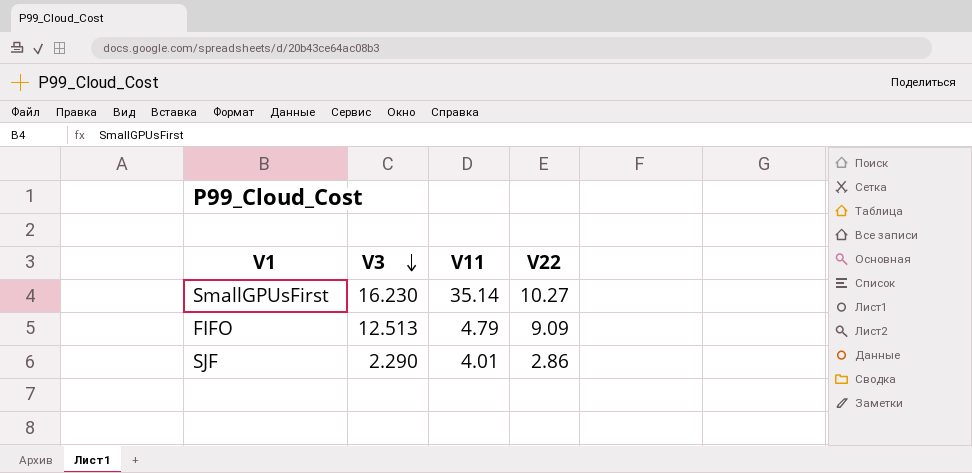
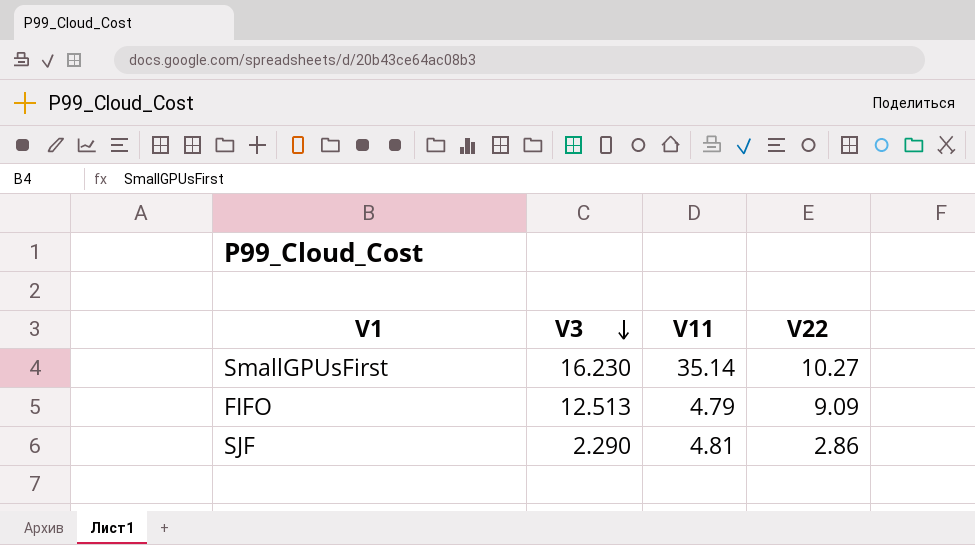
SJF | V11: 4.01 -> 4.81

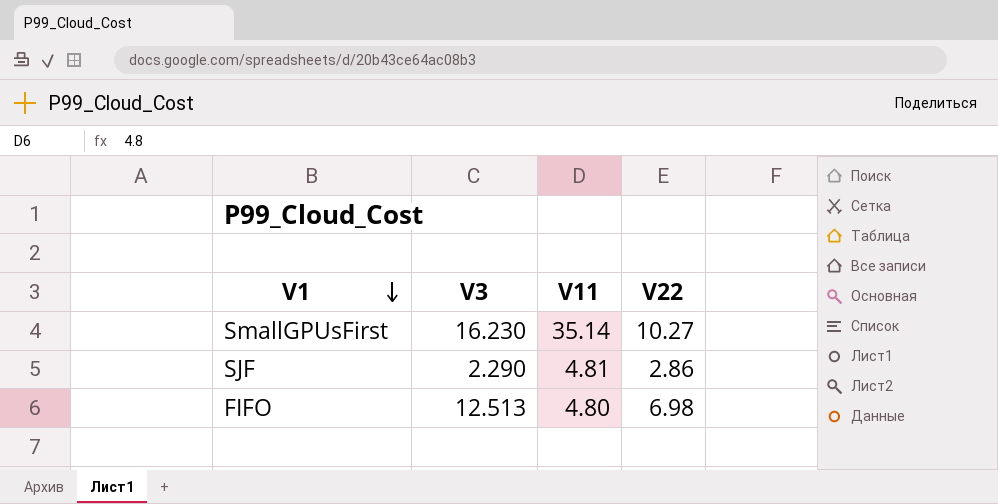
row order: V3 descending -> V1 descending
FIFO | V11: 4.79 -> 4.80
FIFO | V22: 9.09 -> 6.98

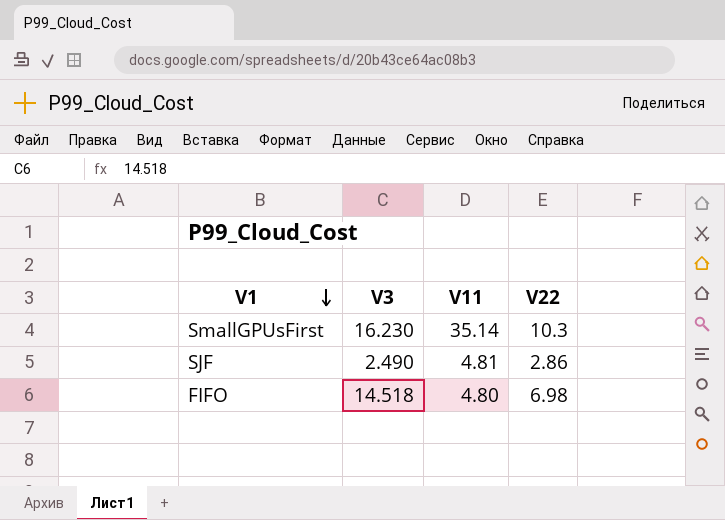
SmallGPUsFirst | V22: 10.27 -> 10.3
SJF | V3: 2.290 -> 2.490
FIFO | V3: 12.513 -> 14.518

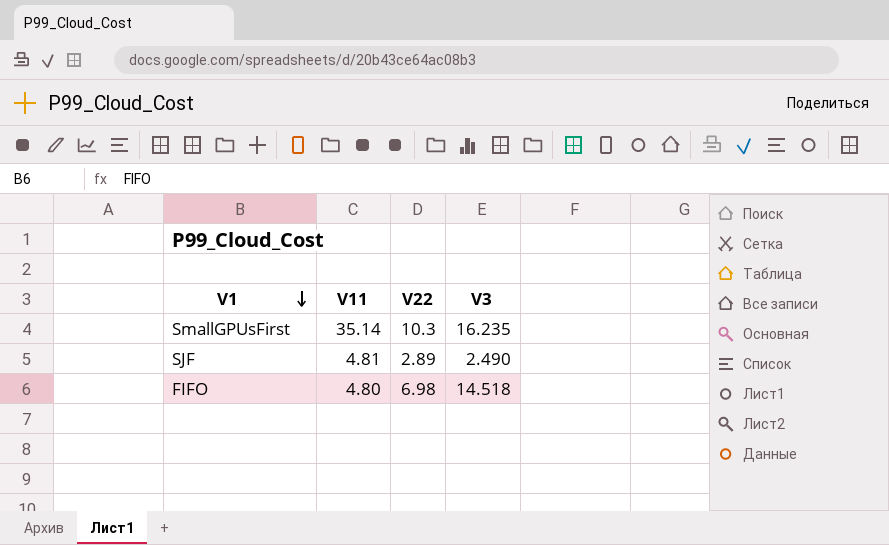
column V3 | position: 2 -> 4
SmallGPUsFirst | V3: 16.230 -> 16.235
SJF | V22: 2.86 -> 2.89

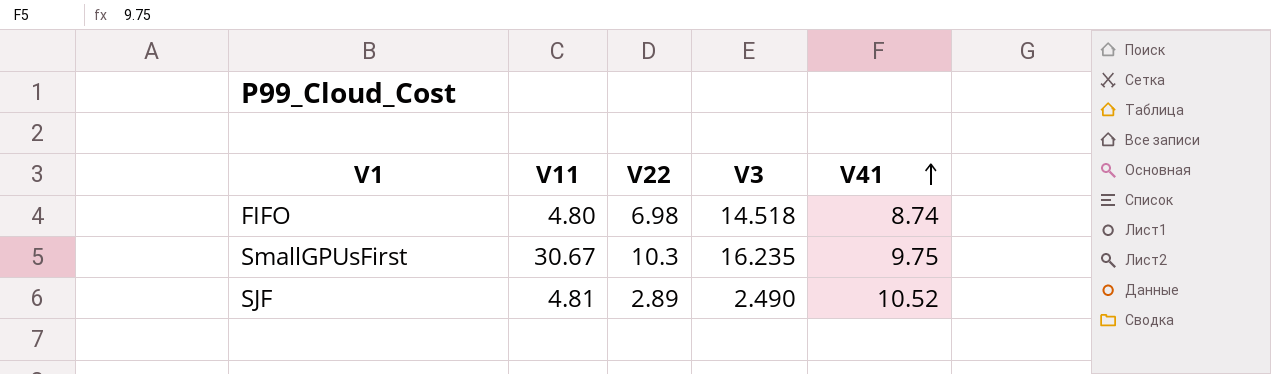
row order: V1 descending -> V41 ascending
column V41 | position: none -> 5
SmallGPUsFirst | V11: 35.14 -> 30.67

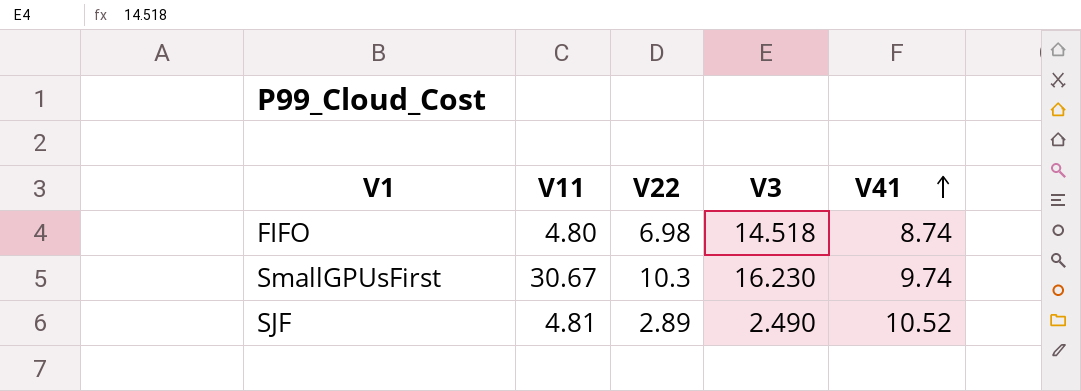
SmallGPUsFirst | V3: 16.235 -> 16.230
SmallGPUsFirst | V41: 9.75 -> 9.74

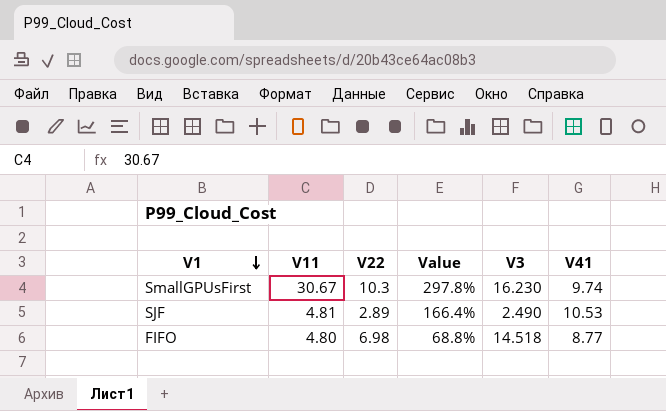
row order: V41 ascending -> V1 descending
column Value | formula: none -> [V11] / [V22]
SJF | V41: 10.52 -> 10.53
FIFO | V41: 8.74 -> 8.77

